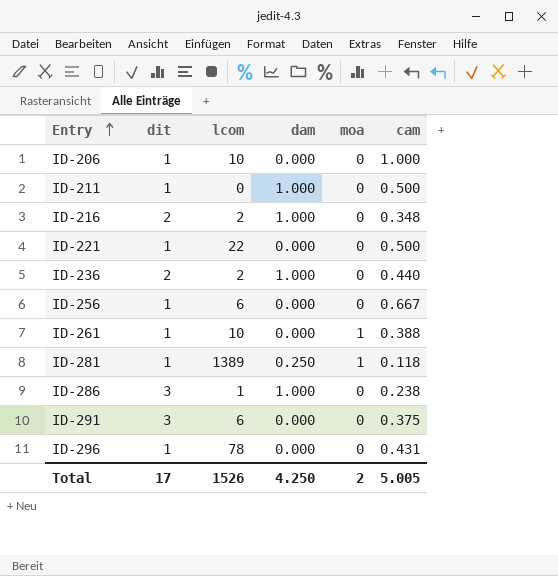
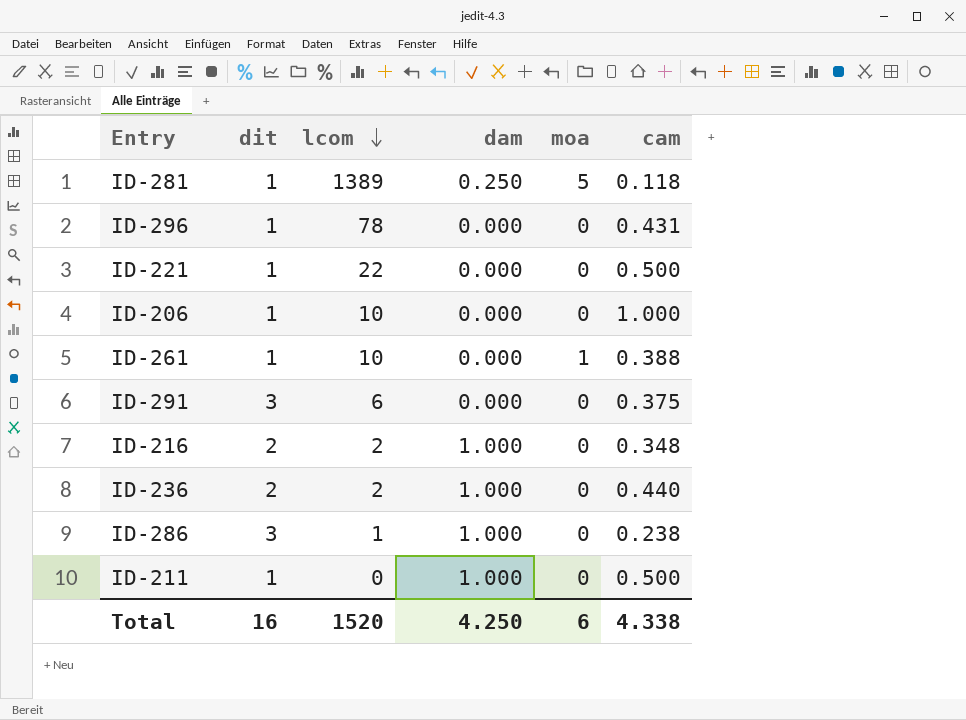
row order: Entry ascending -> lcom descending
row ID-256: 1 | 6 | 0.000 | 0 | 0.667 -> none
ID-281 | moa: 1 -> 5
Total | dit: 17 -> 16
Total | lcom: 1526 -> 1520
Total | moa: 2 -> 6
Total | cam: 5.005 -> 4.338

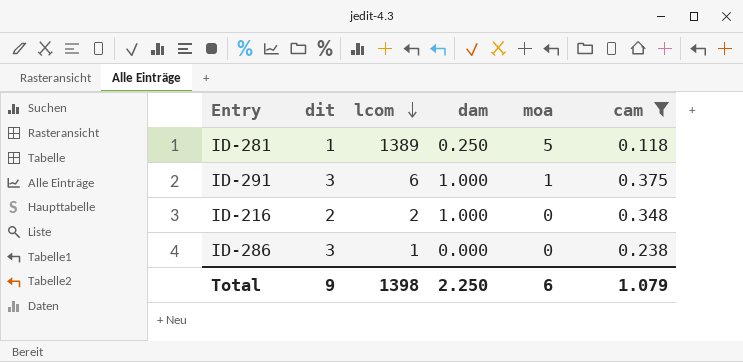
filter: none -> cam <= 0.375
ID-291 | dam: 0.000 -> 1.000
ID-291 | moa: 0 -> 1
ID-286 | dam: 1.000 -> 0.000
Total | dit: 16 -> 9
Total | lcom: 1520 -> 1398
Total | dam: 4.250 -> 2.250
Total | cam: 4.338 -> 1.079

